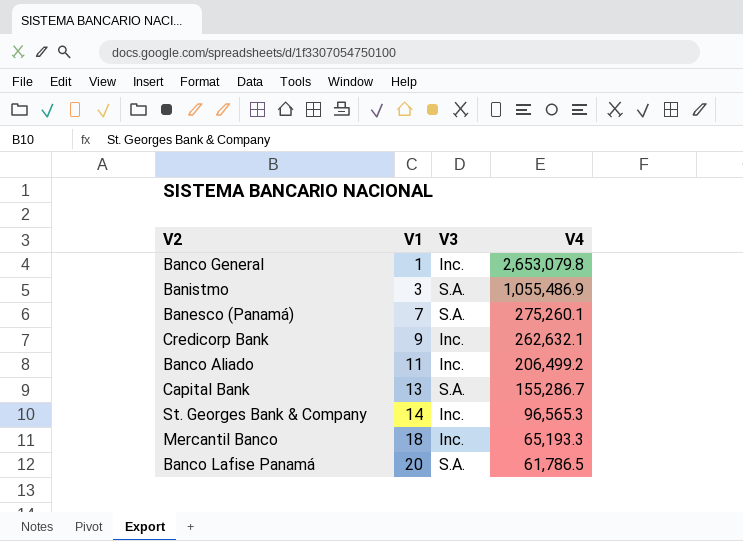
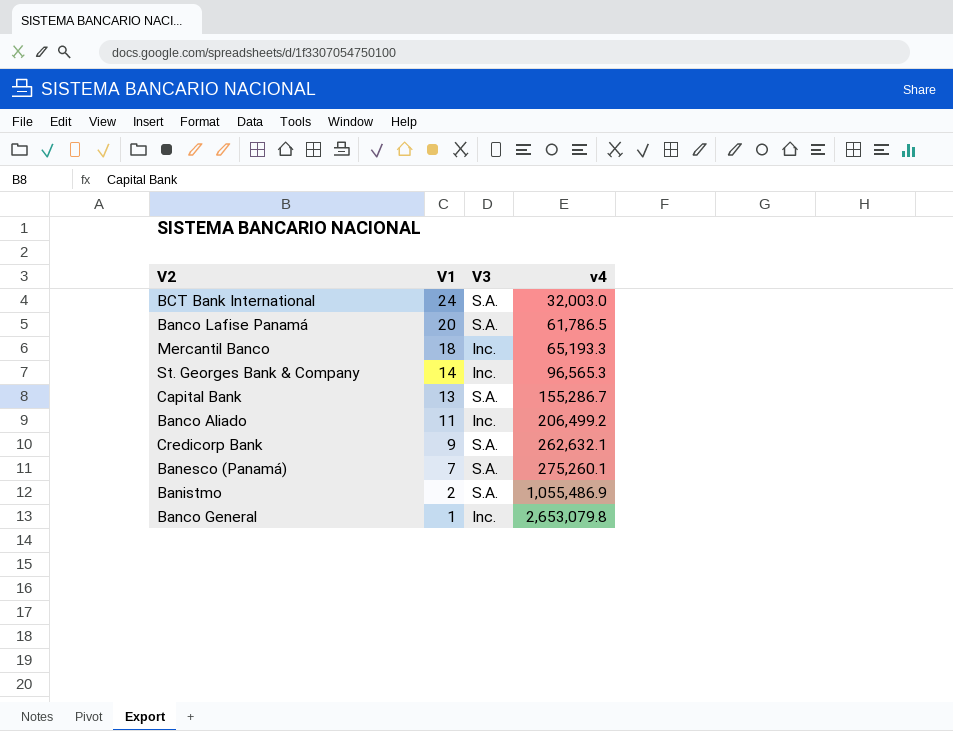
row order: V1 ascending -> V1 descending
column name: V4 -> v4
row BCT Bank International: none -> 24 | S.A. | 32,003.0
Credicorp Bank | V3: Inc. -> S.A.
Banistmo | V1: 3 -> 2

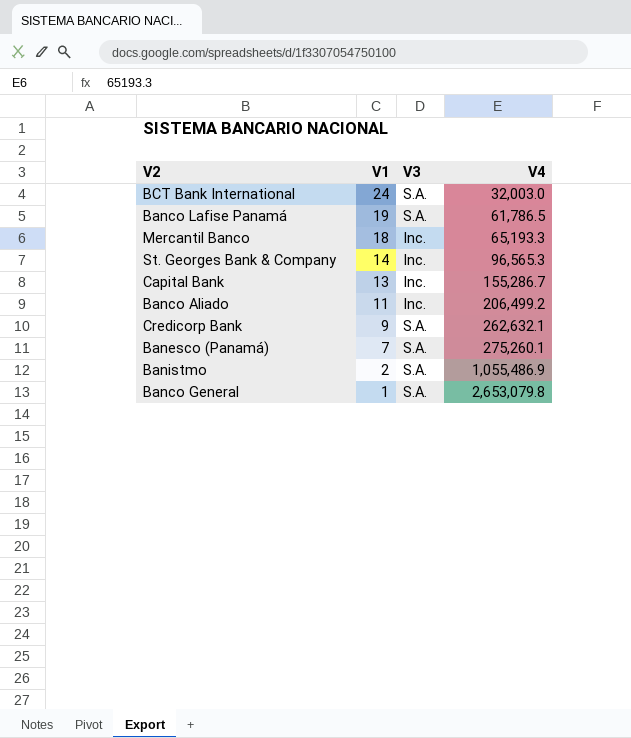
column name: v4 -> V4
Banco Lafise Panamá | V1: 20 -> 19
Capital Bank | V3: S.A. -> Inc.
Banco General | V3: Inc. -> S.A.

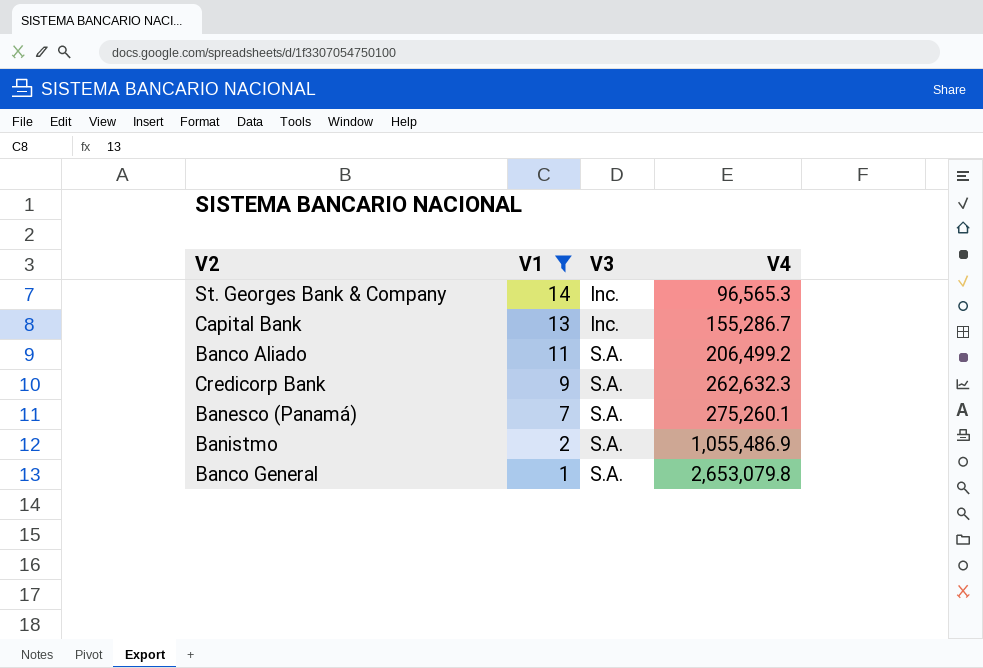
filter: none -> V1 <= 14
Banco Aliado | V3: Inc. -> S.A.
Credicorp Bank | V4: 262,632.1 -> 262,632.3

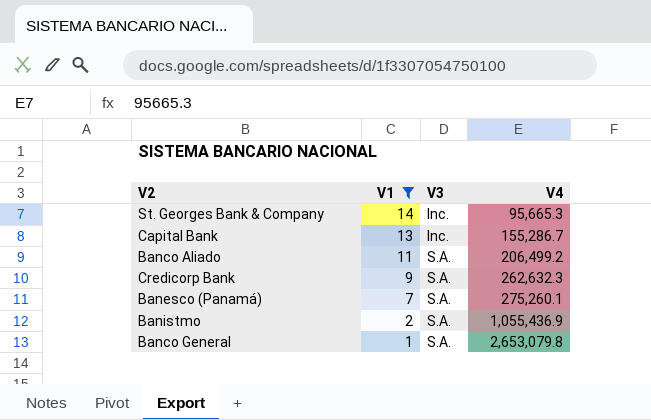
St. Georges Bank & Company | V4: 96,565.3 -> 95,665.3
Banistmo | V4: 1,055,486.9 -> 1,055,436.9

